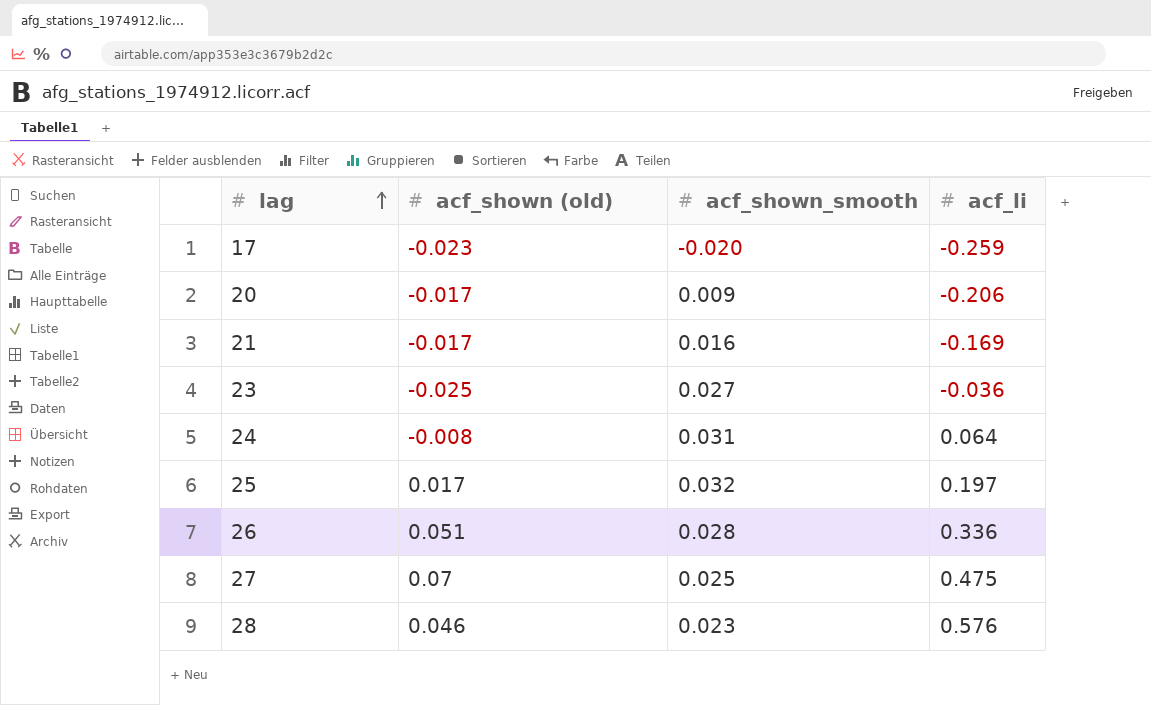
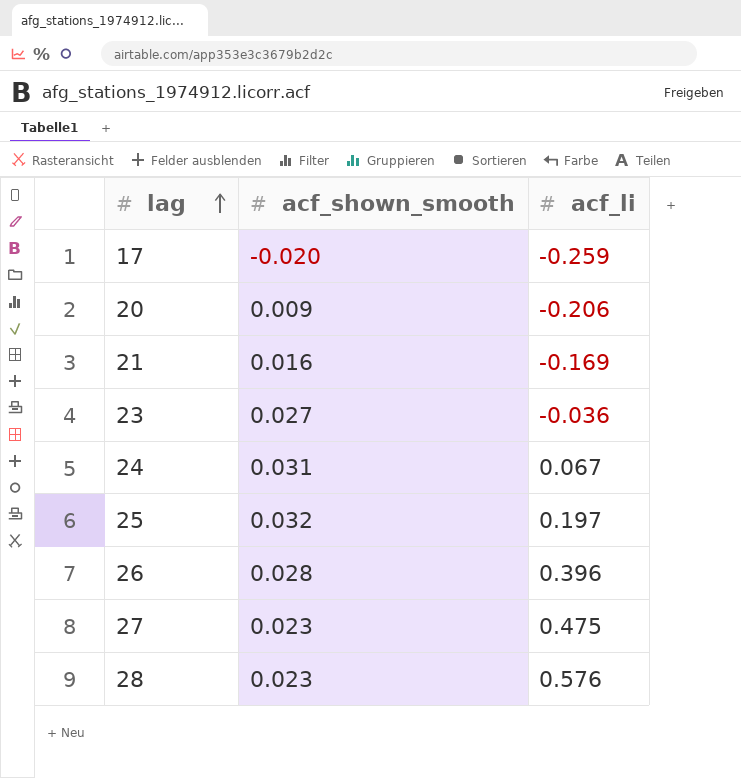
column acf_shown (old) | position: 2 -> none
24 | acf_li: 0.064 -> 0.067
26 | acf_li: 0.336 -> 0.396
27 | acf_shown_smooth: 0.025 -> 0.023

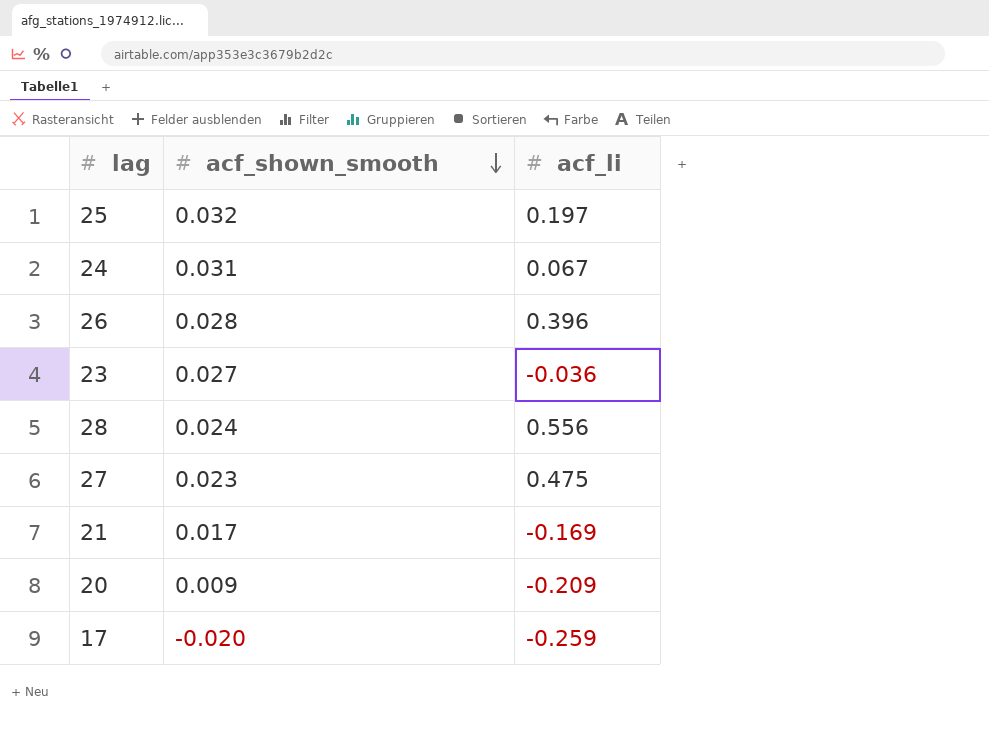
row order: lag ascending -> acf_shown_smooth descending
28 | acf_shown_smooth: 0.023 -> 0.024
28 | acf_li: 0.576 -> 0.556
21 | acf_shown_smooth: 0.016 -> 0.017
20 | acf_li: -0.206 -> -0.209

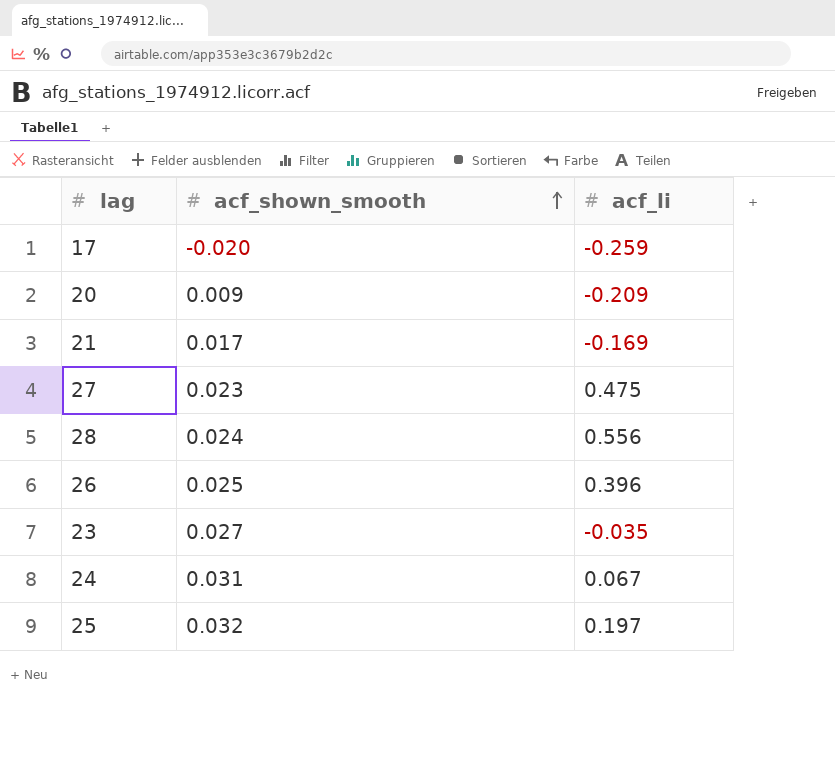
row order: acf_shown_smooth descending -> acf_shown_smooth ascending
26 | acf_shown_smooth: 0.028 -> 0.025
23 | acf_li: -0.036 -> -0.035

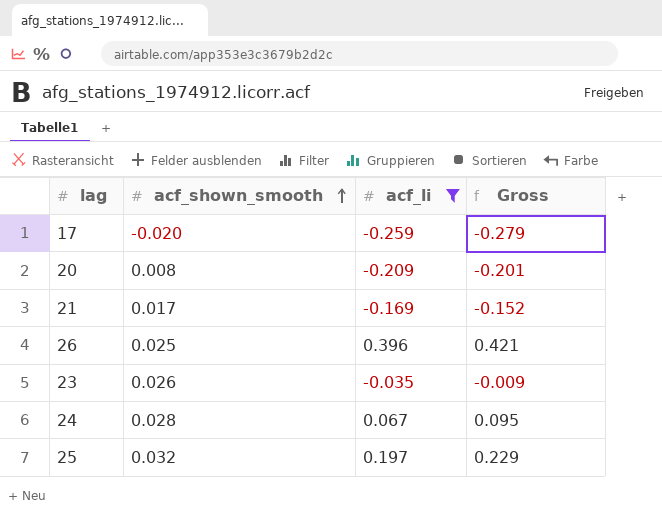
filter: none -> acf_li <= 0.396
column Gross | formula: none -> [acf_shown_smooth] + [acf_li]
20 | acf_shown_smooth: 0.009 -> 0.008
23 | acf_shown_smooth: 0.027 -> 0.026
24 | acf_shown_smooth: 0.031 -> 0.028

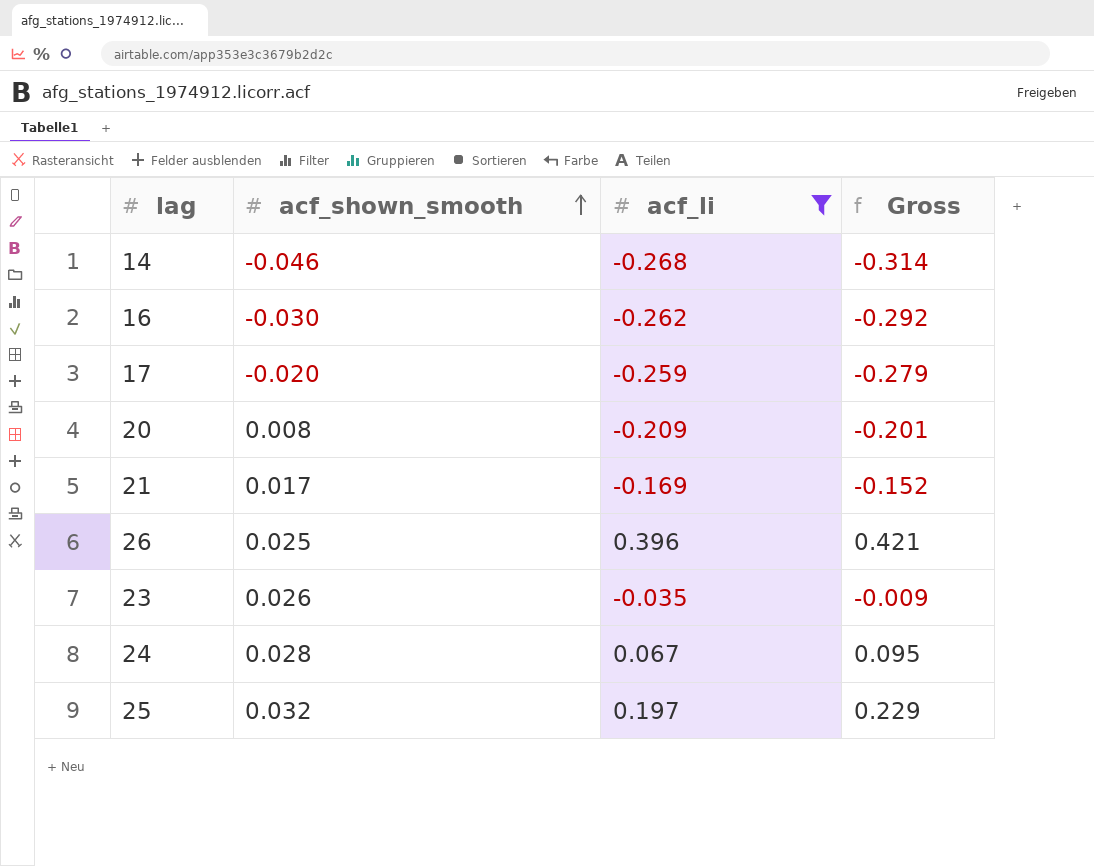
row 14: none -> -0.046 | -0.268 | -0.314
row 16: none -> -0.030 | -0.262 | -0.292

